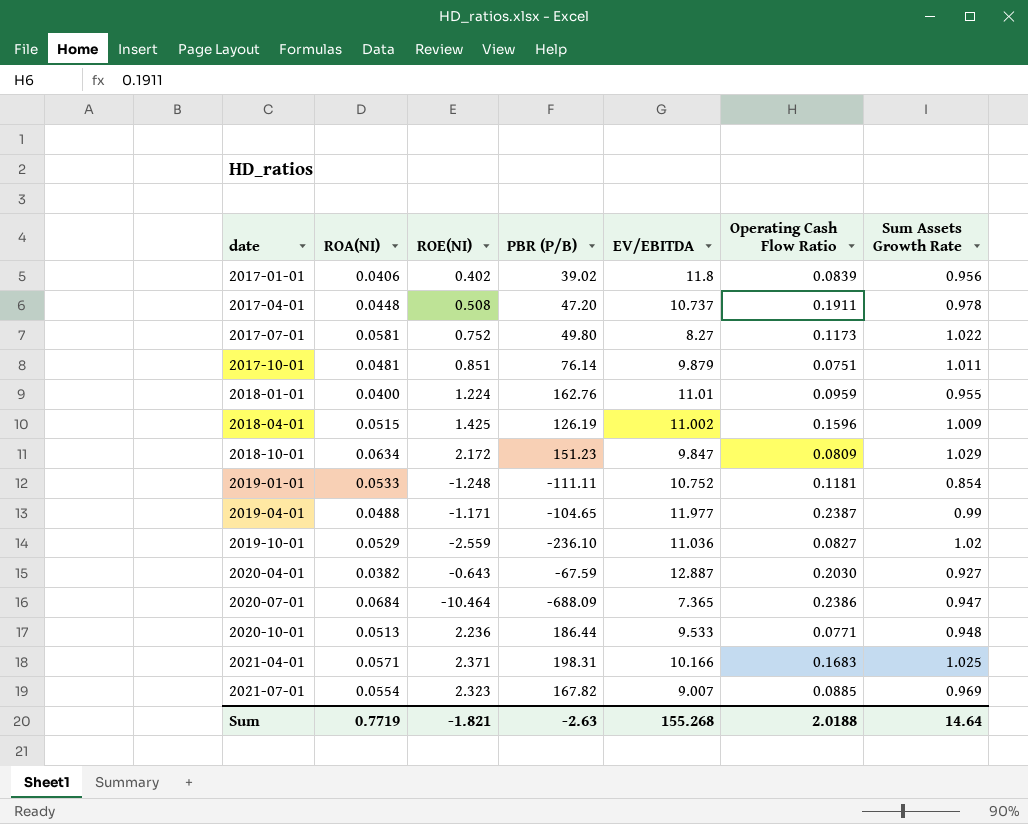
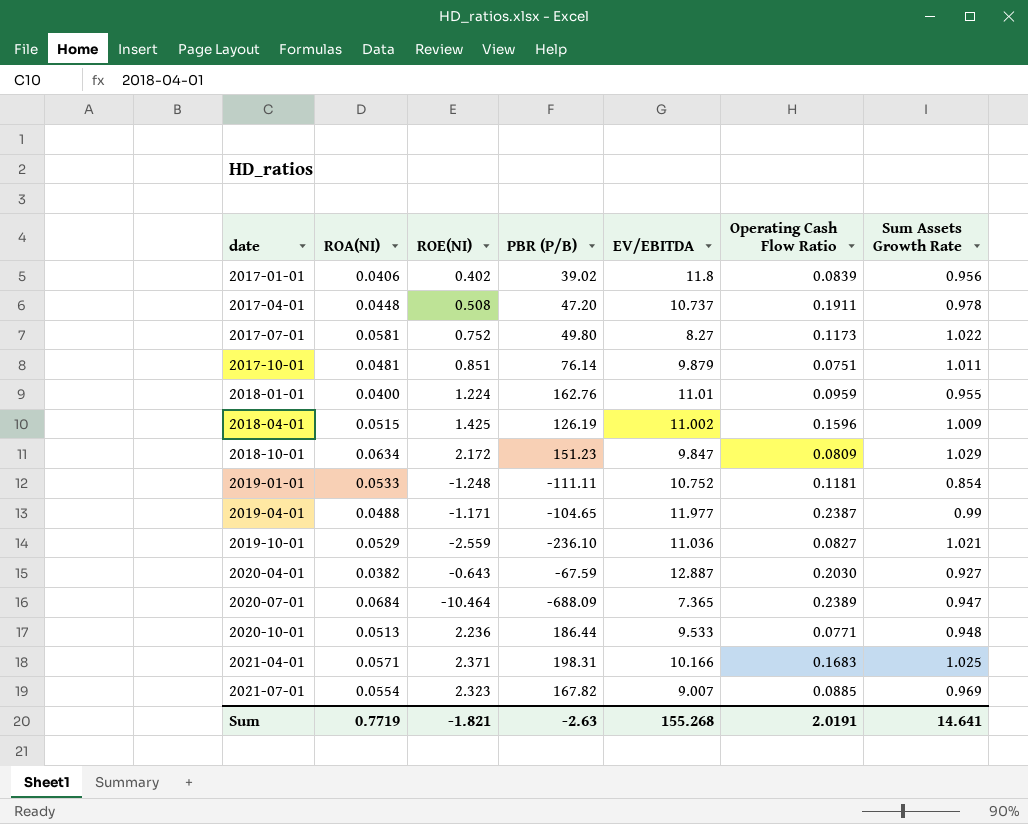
2019-10-01 | Sum Assets Growth Rate: 1.02 -> 1.021
2020-07-01 | Operating Cash Flow Ratio: 0.2386 -> 0.2389
Sum | Operating Cash Flow Ratio: 2.0188 -> 2.0191
Sum | Sum Assets Growth Rate: 14.64 -> 14.641

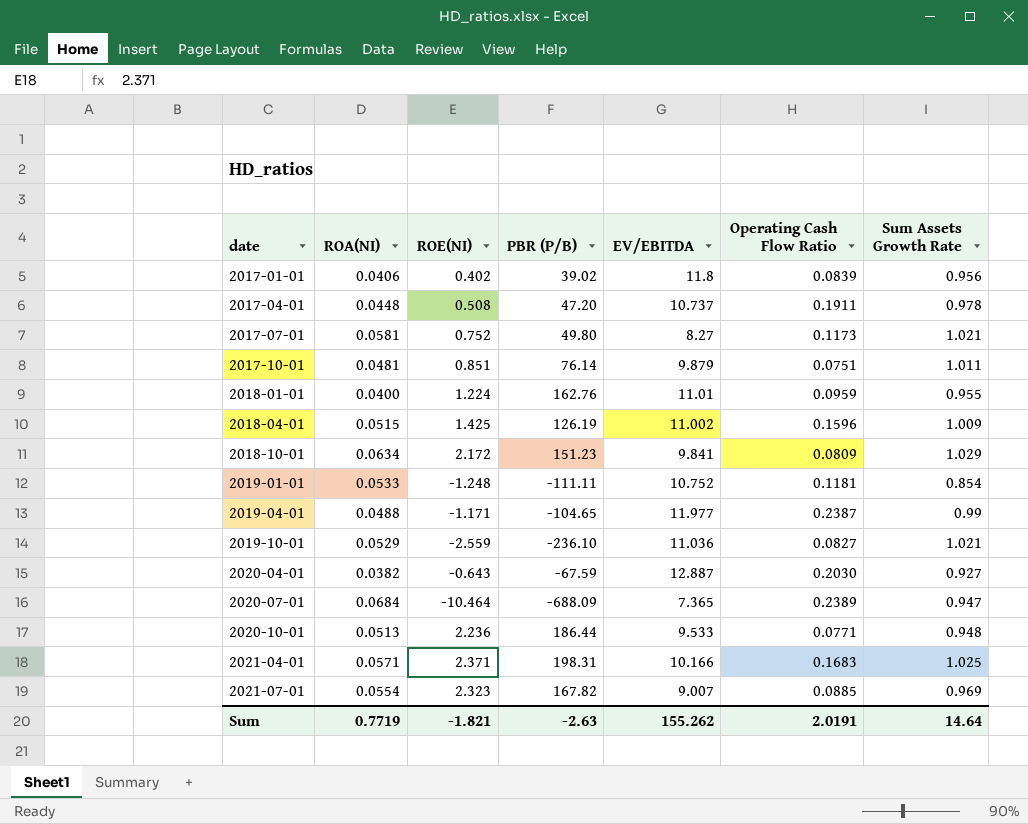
2017-07-01 | Sum Assets Growth Rate: 1.022 -> 1.021
2018-10-01 | EV/EBITDA: 9.847 -> 9.841
Sum | EV/EBITDA: 155.268 -> 155.262
Sum | Sum Assets Growth Rate: 14.641 -> 14.64

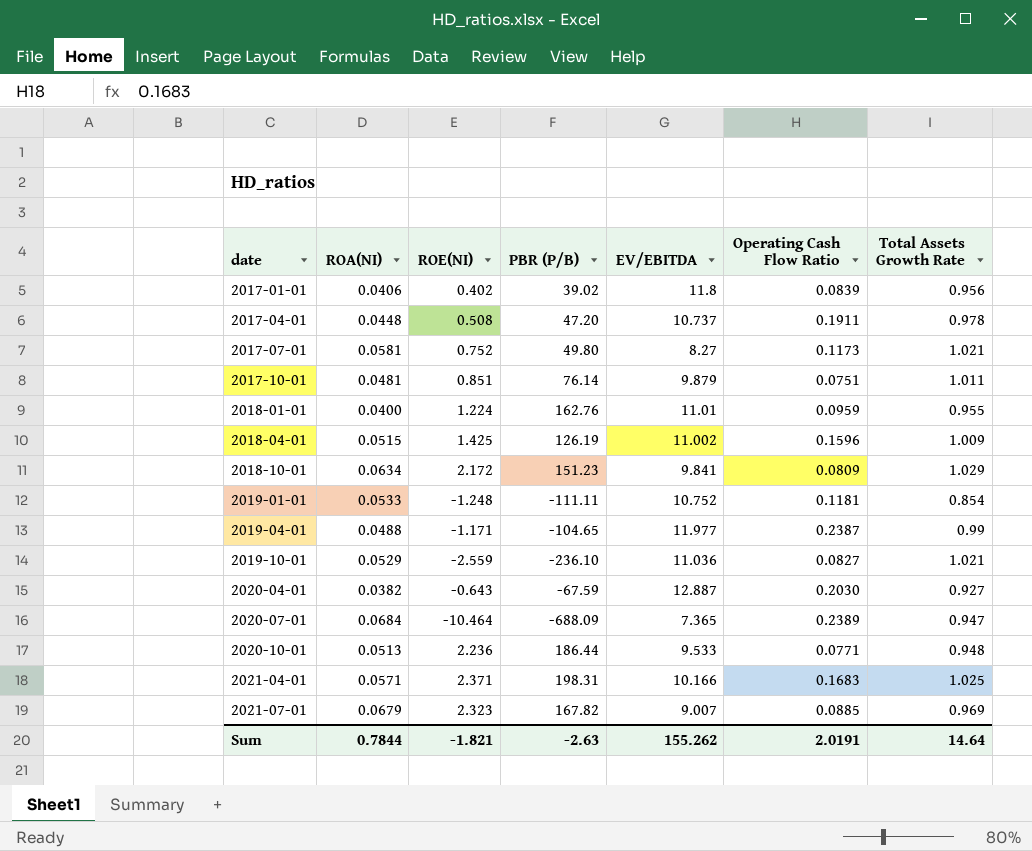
column name: Sum Assets Growth Rate -> Total Assets Growth Rate
2021-07-01 | ROA(NI): 0.0554 -> 0.0679
Sum | ROA(NI): 0.7719 -> 0.7844

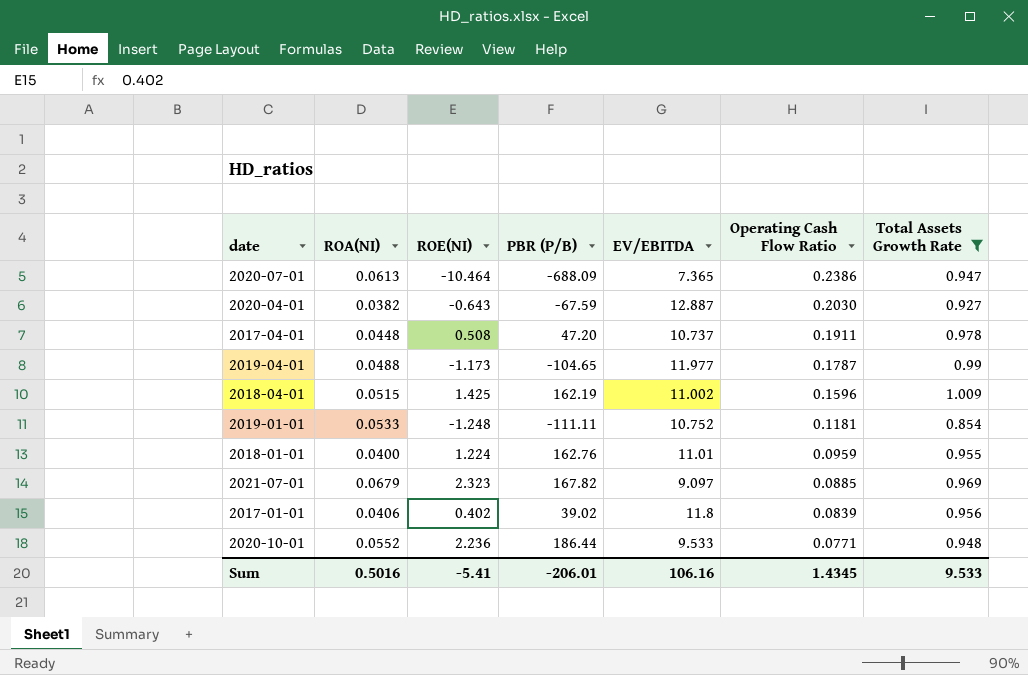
filter: none -> Total Assets Growth Rate <= 1.009
row order: date ascending -> Operating Cash Flow Ratio descending
2020-07-01 | ROA(NI): 0.0684 -> 0.0613
2020-07-01 | Operating Cash Flow Ratio: 0.2389 -> 0.2386
2019-04-01 | ROE(NI): -1.171 -> -1.173
2019-04-01 | Operating Cash Flow Ratio: 0.2387 -> 0.1787
2018-04-01 | PBR (P/B): 126.19 -> 162.19
2021-07-01 | EV/EBITDA: 9.007 -> 9.097
2020-10-01 | ROA(NI): 0.0513 -> 0.0552
Sum | ROA(NI): 0.7844 -> 0.5016
Sum | ROE(NI): -1.821 -> -5.41
Sum | PBR (P/B): -2.63 -> -206.01
Sum | EV/EBITDA: 155.262 -> 106.16
Sum | Operating Cash Flow Ratio: 2.0191 -> 1.4345
Sum | Total Assets Growth Rate: 14.64 -> 9.533

